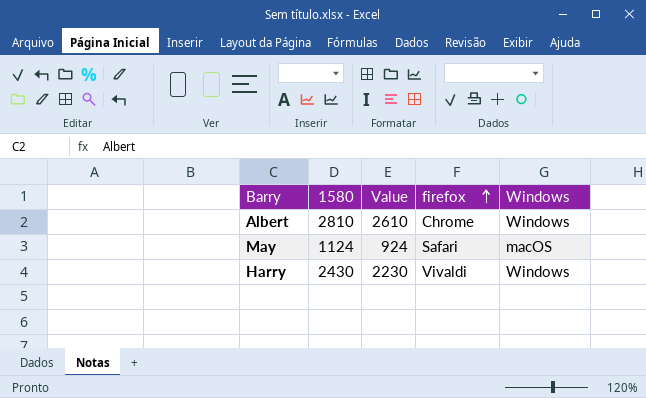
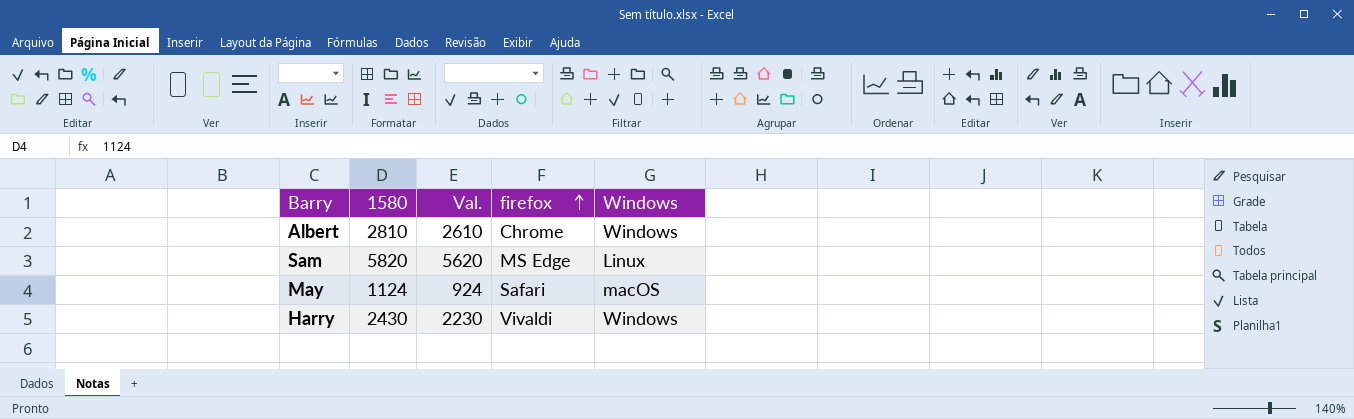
column name: Value -> Val.
row Sam: none -> 5820 | 5620 | MS Edge | Linux

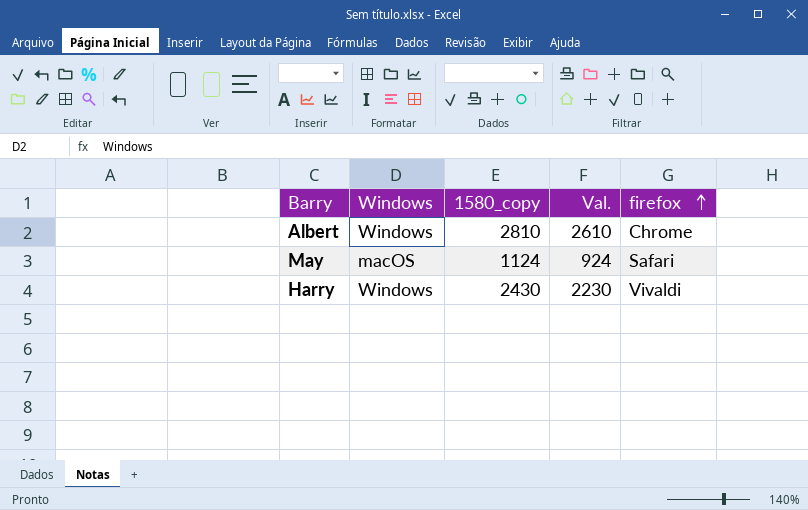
column Windows | position: 5 -> 2
column name: 1580 -> 1580_copy
row Sam: 5820 | 5620 | MS Edge | Linux -> none

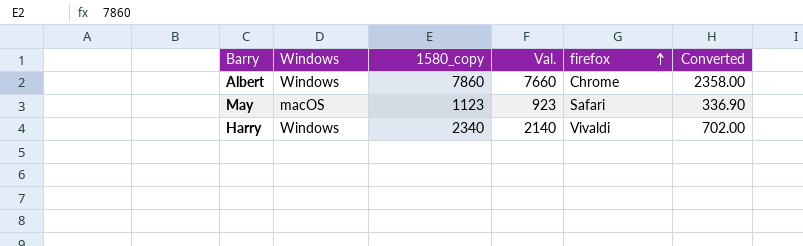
column Converted | formula: none -> [1580_copy] * 0.3
Albert | 1580_copy: 2810 -> 7860
Albert | Val.: 2610 -> 7660
May | 1580_copy: 1124 -> 1123
May | Val.: 924 -> 923
Harry | 1580_copy: 2430 -> 2340
Harry | Val.: 2230 -> 2140

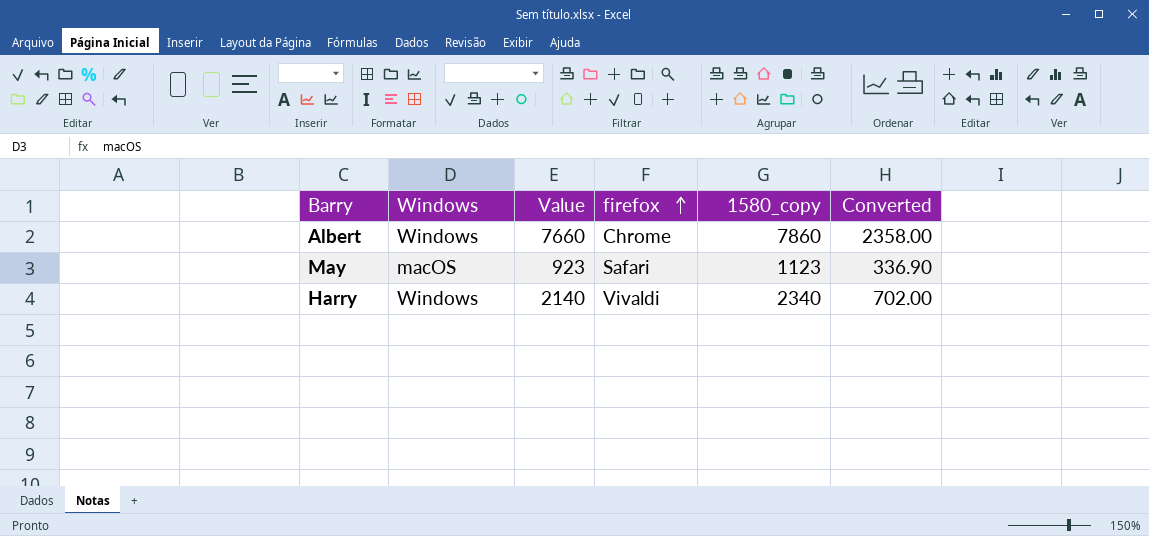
column name: Val. -> Value
column 1580_copy | position: 3 -> 5

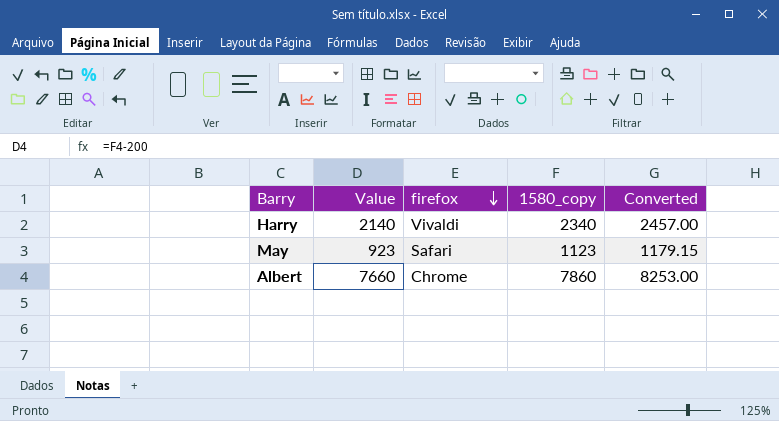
row order: firefox ascending -> firefox descending
column Windows | position: 2 -> none
column Converted | formula: [1580_copy] * 0.3 -> [1580_copy] * 1.05

